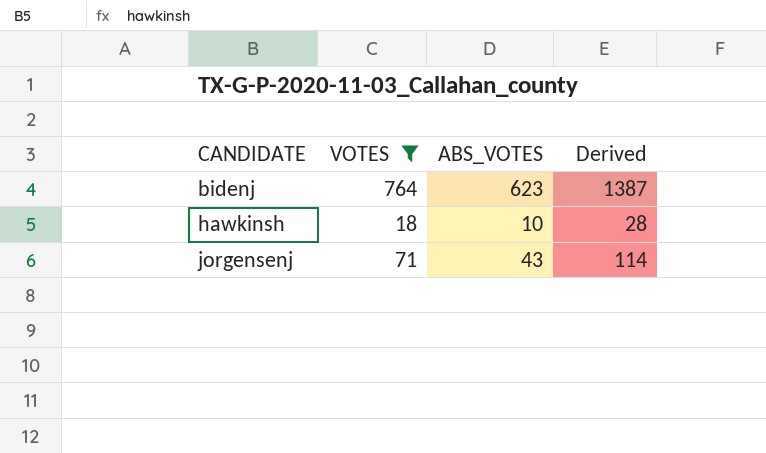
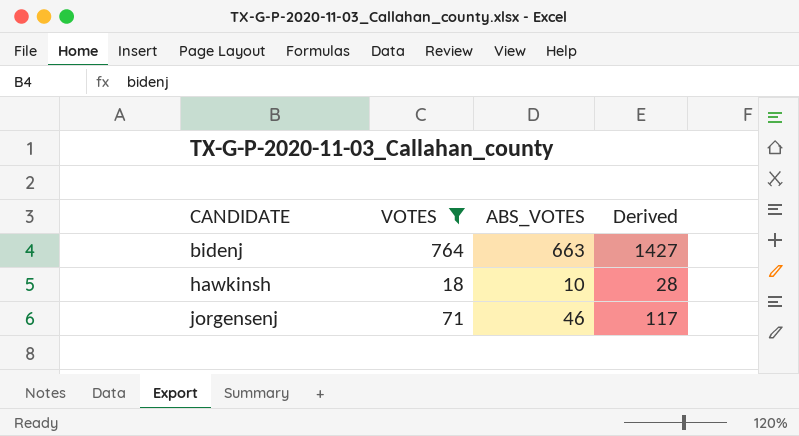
bidenj | ABS_VOTES: 623 -> 663
bidenj | Derived: 1387 -> 1427
jorgensenj | ABS_VOTES: 43 -> 46
jorgensenj | Derived: 114 -> 117

